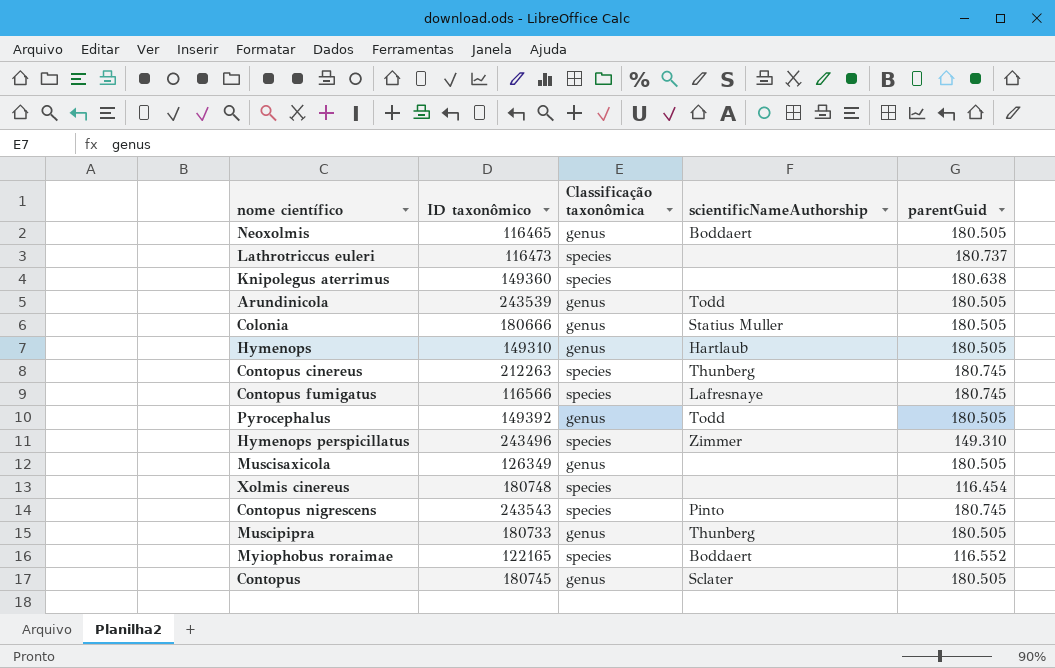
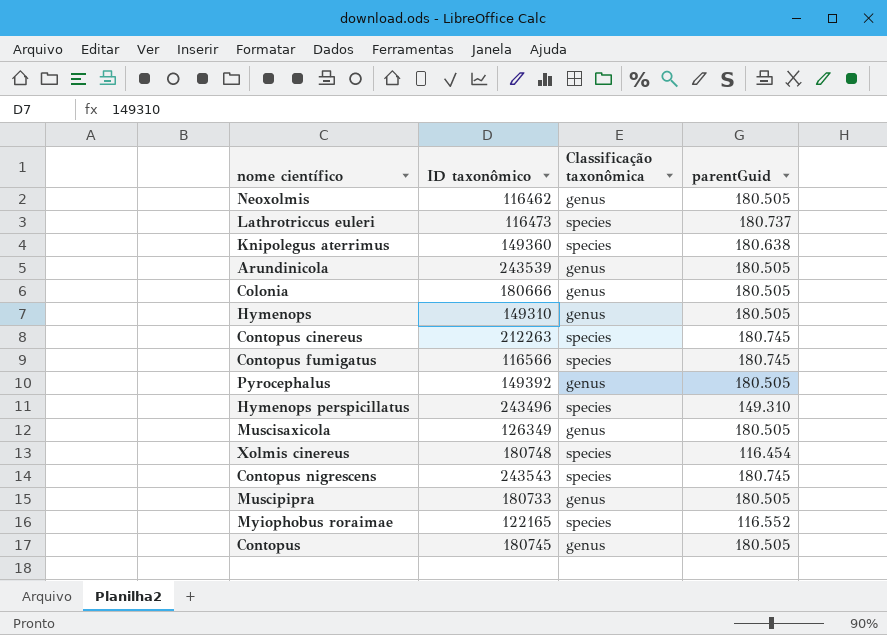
column scientificNameAuthorship | position: 4 -> none
Neoxolmis | ID taxonômico: 116465 -> 116462

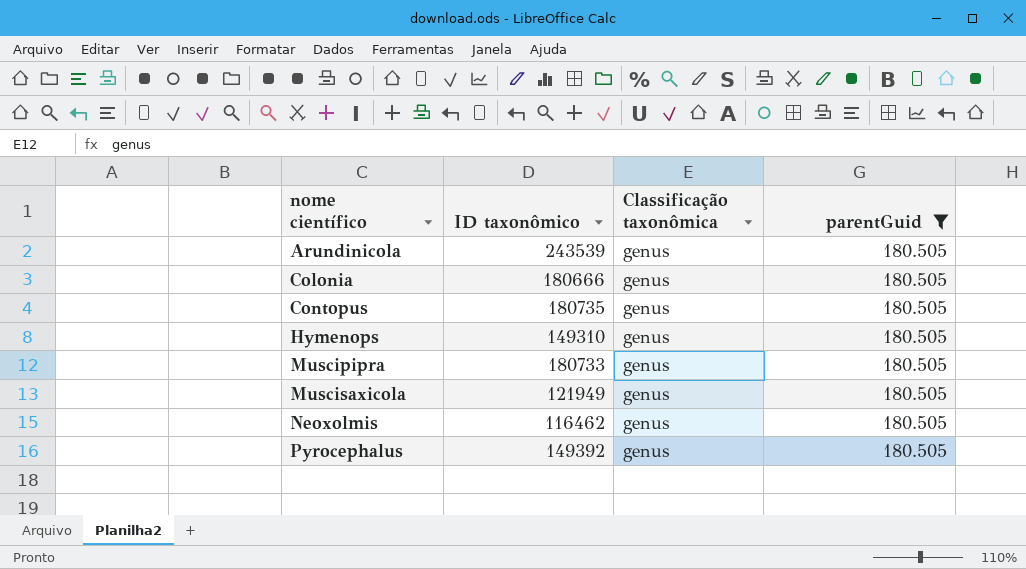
filter: none -> parentGuid = 180.505
row order: none -> nome científico ascending
Contopus | ID taxonômico: 180745 -> 180735
Muscisaxicola | ID taxonômico: 126349 -> 121949

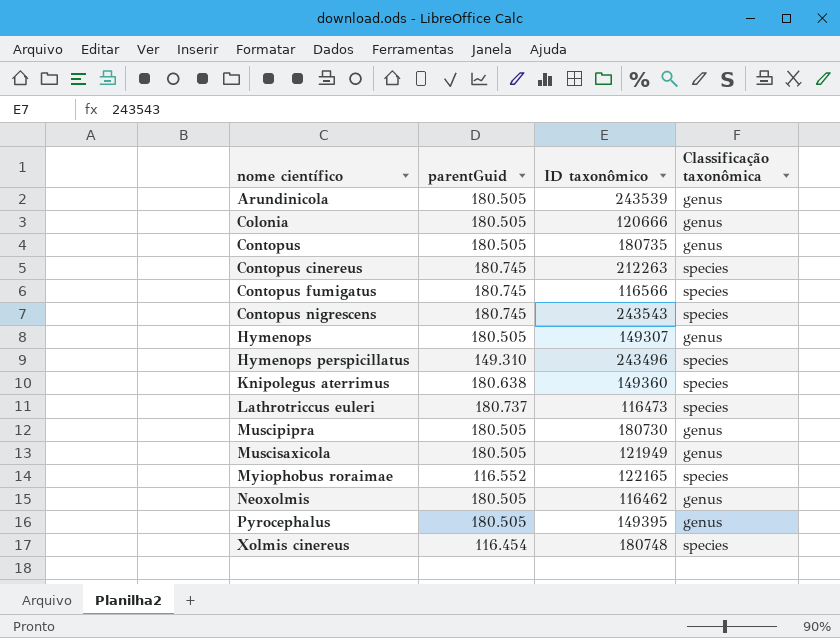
filter: parentGuid = 180.505 -> none
column parentGuid | position: 4 -> 2
Colonia | ID taxonômico: 180666 -> 120666
Hymenops | ID taxonômico: 149310 -> 149307
Muscipipra | ID taxonômico: 180733 -> 180730
Pyrocephalus | ID taxonômico: 149392 -> 149395

